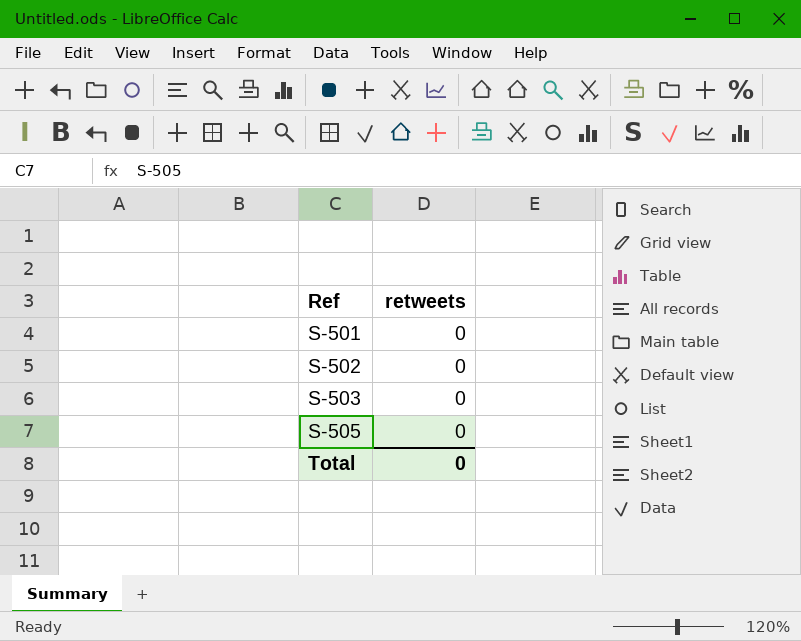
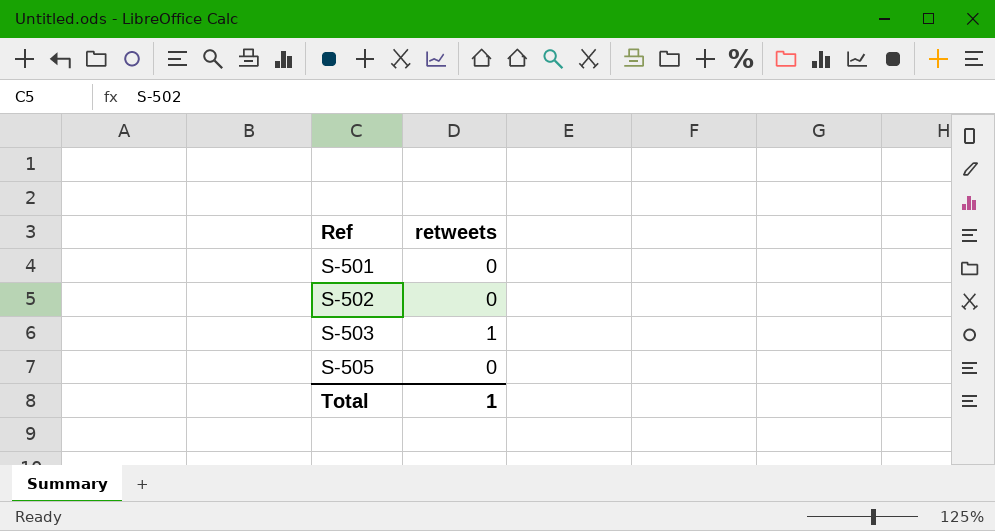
S-503 | retweets: 0 -> 1
Total | retweets: 0 -> 1

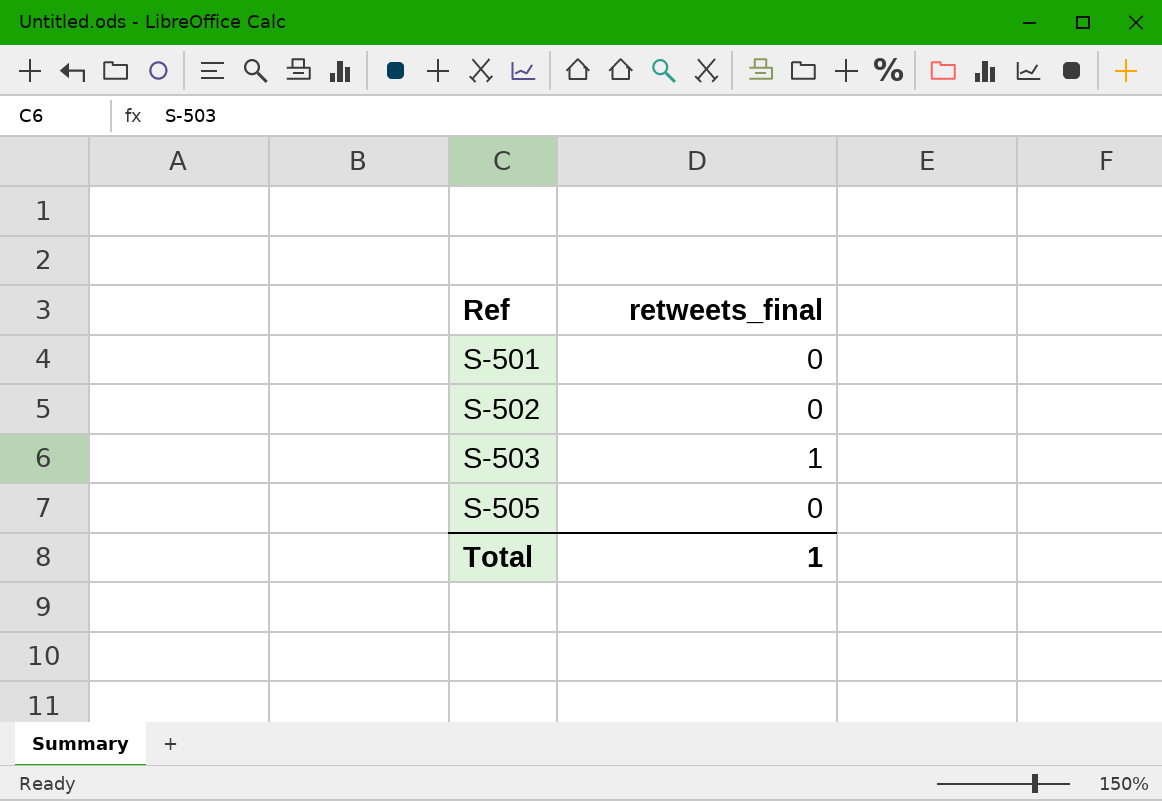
column name: retweets -> retweets_final

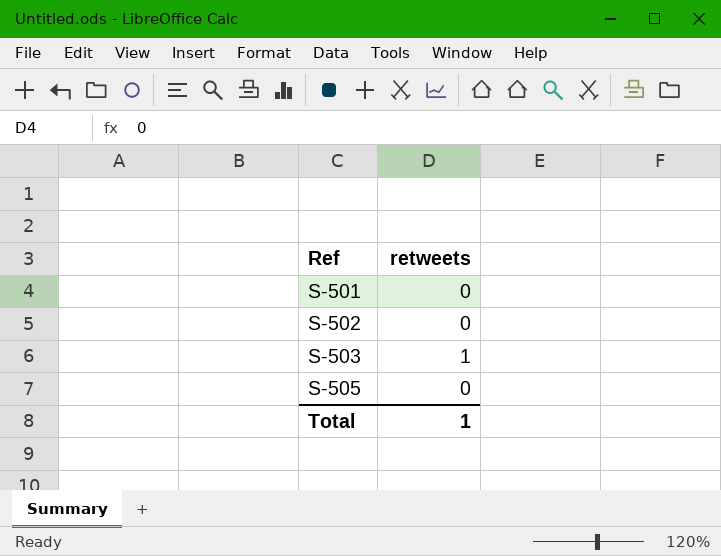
column name: retweets_final -> retweets

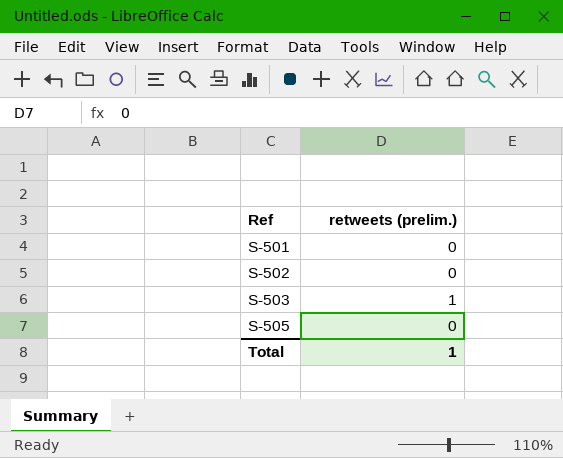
column name: retweets -> retweets (prelim.)

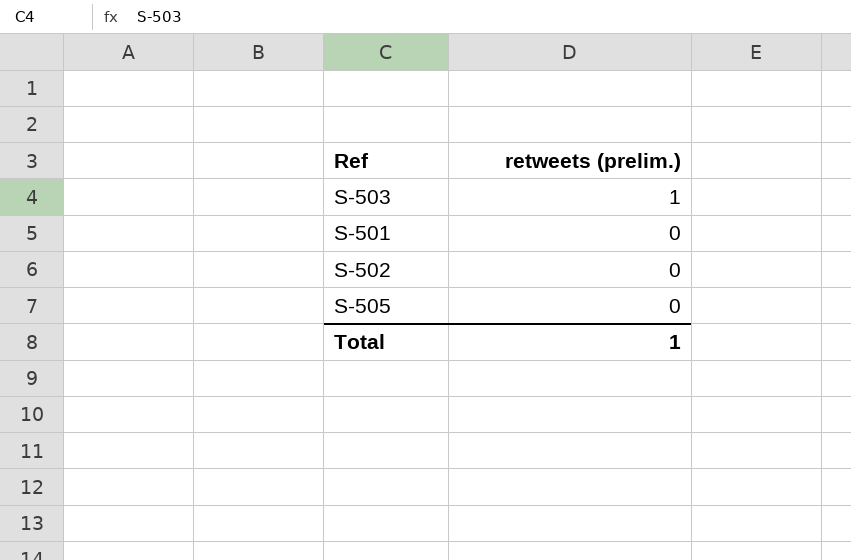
row order: Ref ascending -> retweets (prelim.) descending

